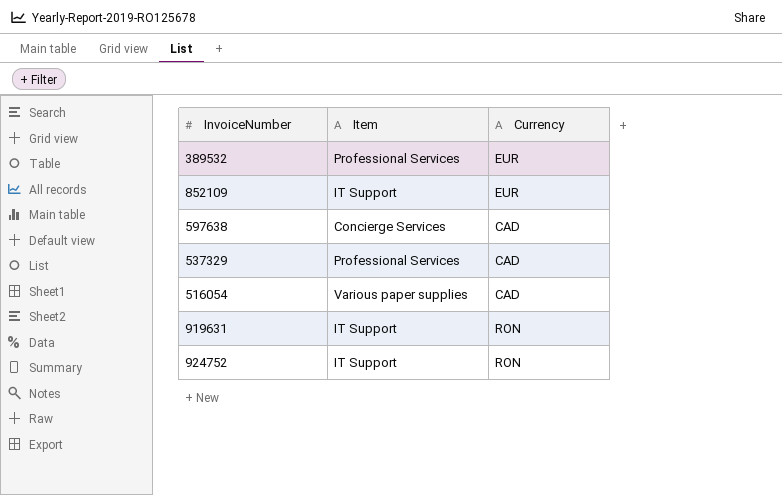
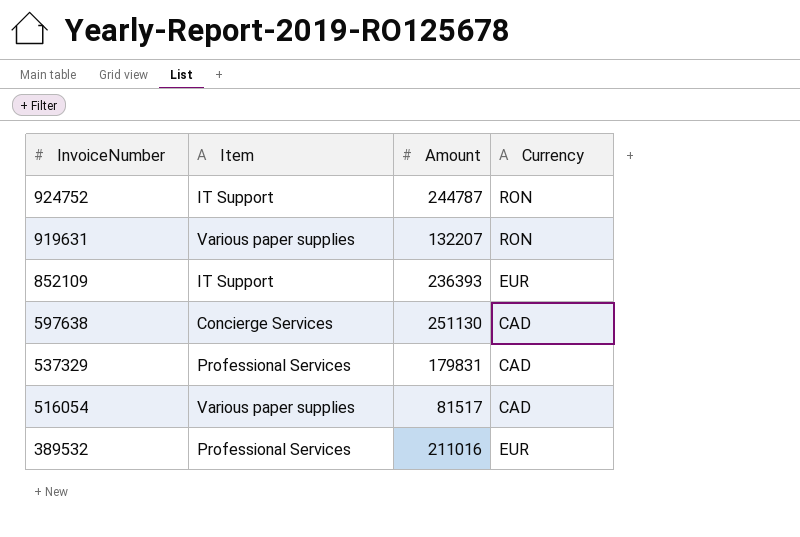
row order: none -> InvoiceNumber descending
column Amount | position: none -> 3
919631 | Item: IT Support -> Various paper supplies

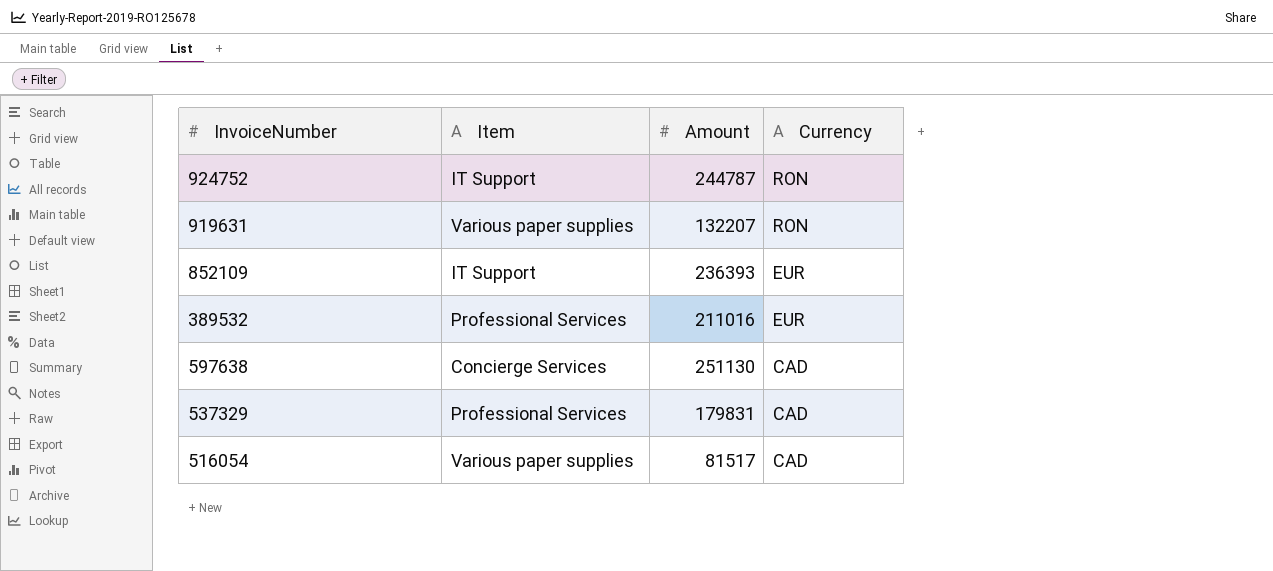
row order: InvoiceNumber descending -> Currency descending

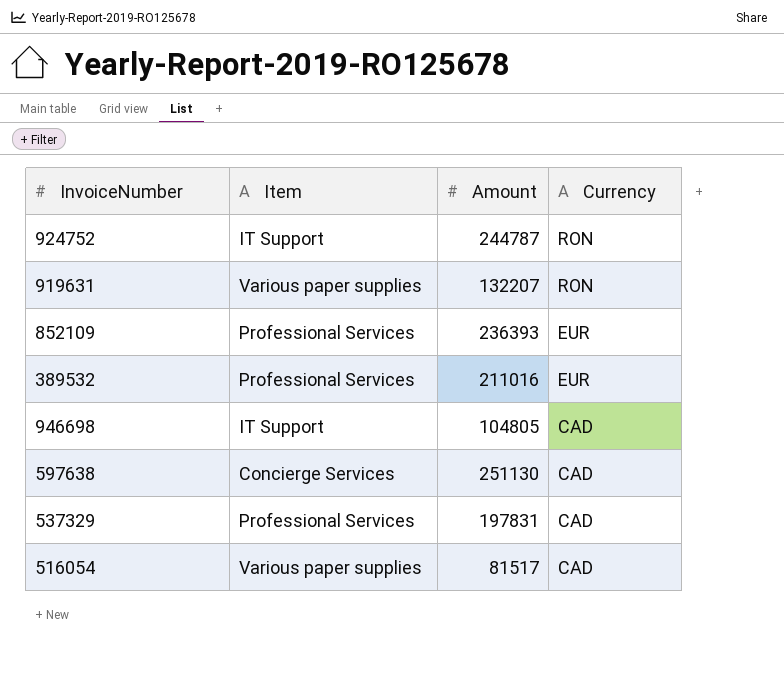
852109 | Item: IT Support -> Professional Services
row 946698: none -> IT Support | 104805 | CAD
537329 | Amount: 179831 -> 197831

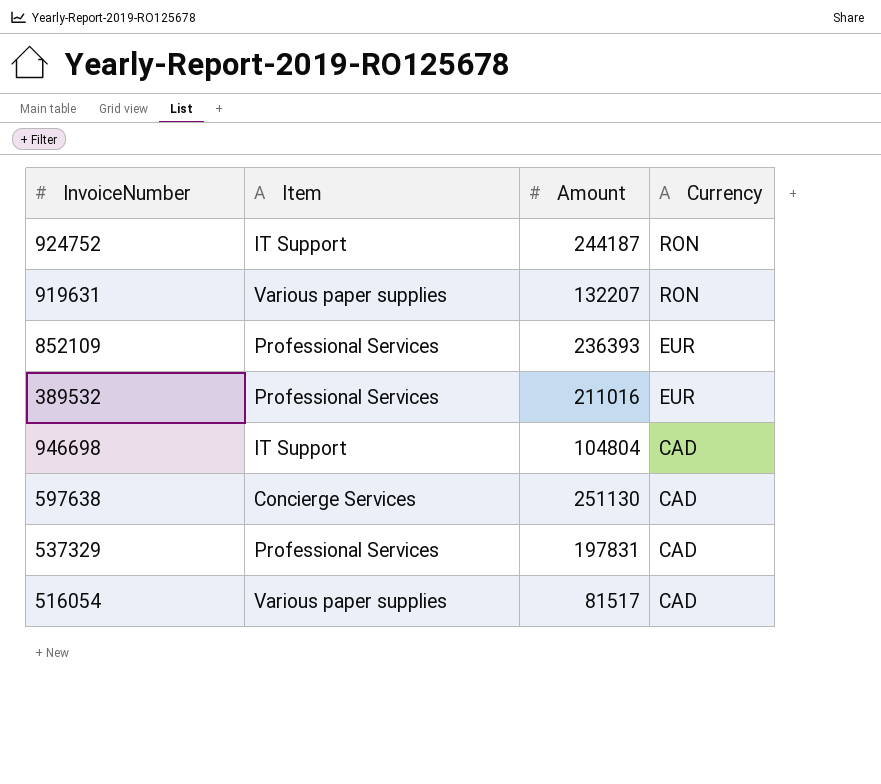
924752 | Amount: 244787 -> 244187
946698 | Amount: 104805 -> 104804

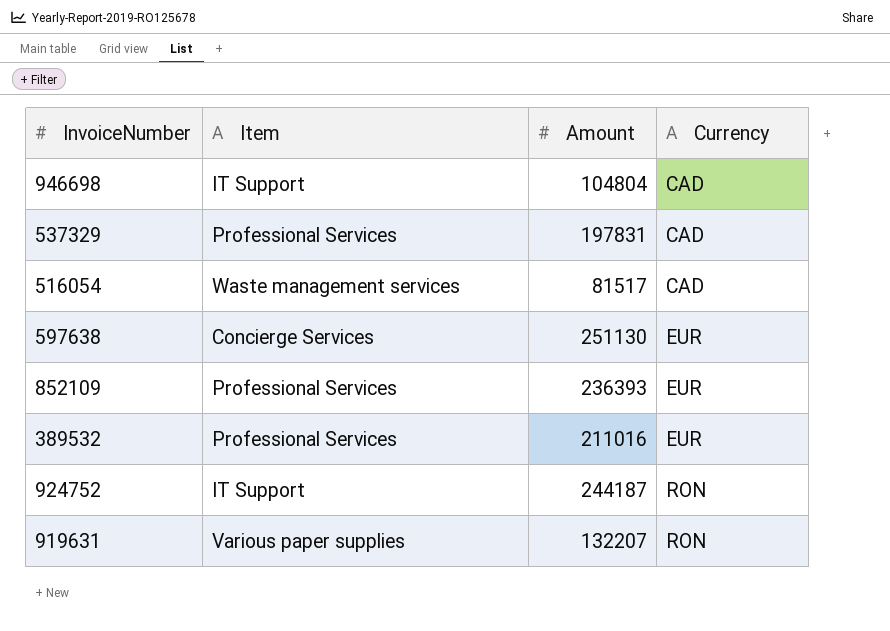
row order: Currency descending -> Currency ascending
516054 | Item: Various paper supplies -> Waste management services
597638 | Currency: CAD -> EUR

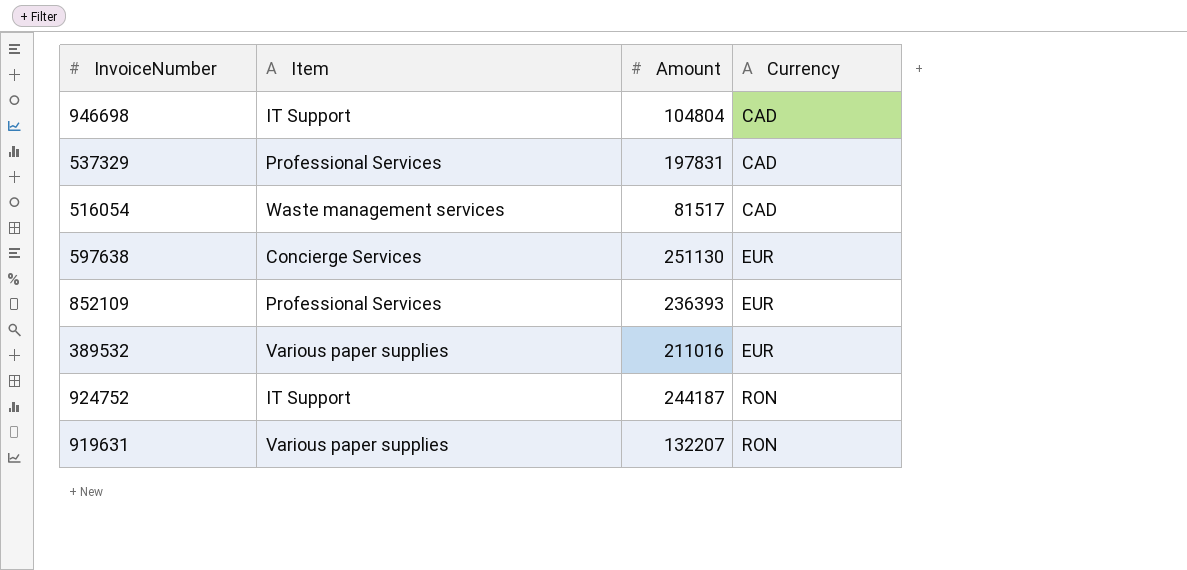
389532 | Item: Professional Services -> Various paper supplies

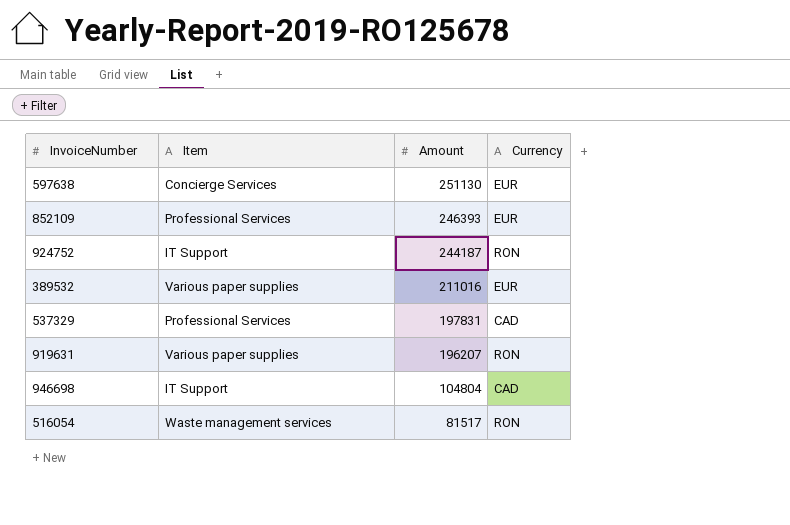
row order: Currency ascending -> Amount descending
852109 | Amount: 236393 -> 246393
919631 | Amount: 132207 -> 196207
516054 | Currency: CAD -> RON

